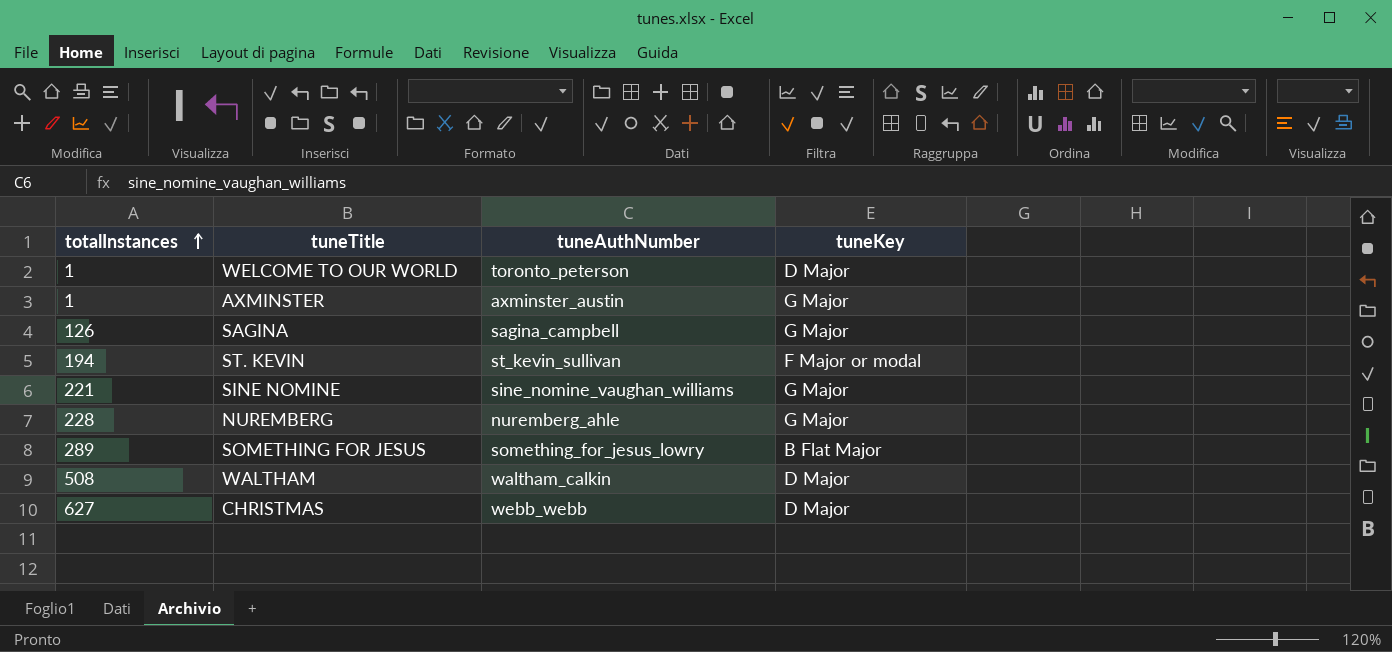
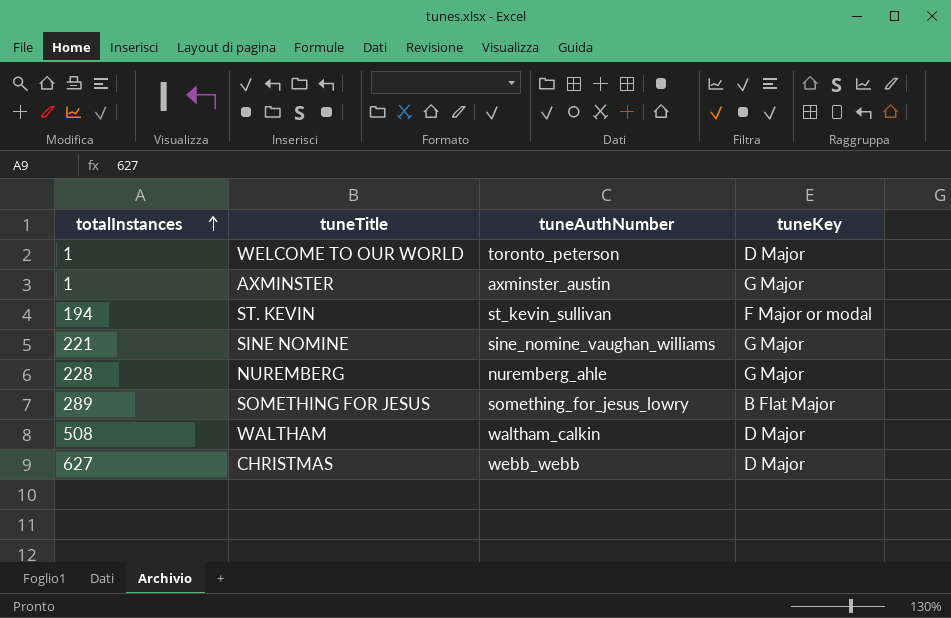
row SAGINA: 126 | sagina_campbell | G Major -> none

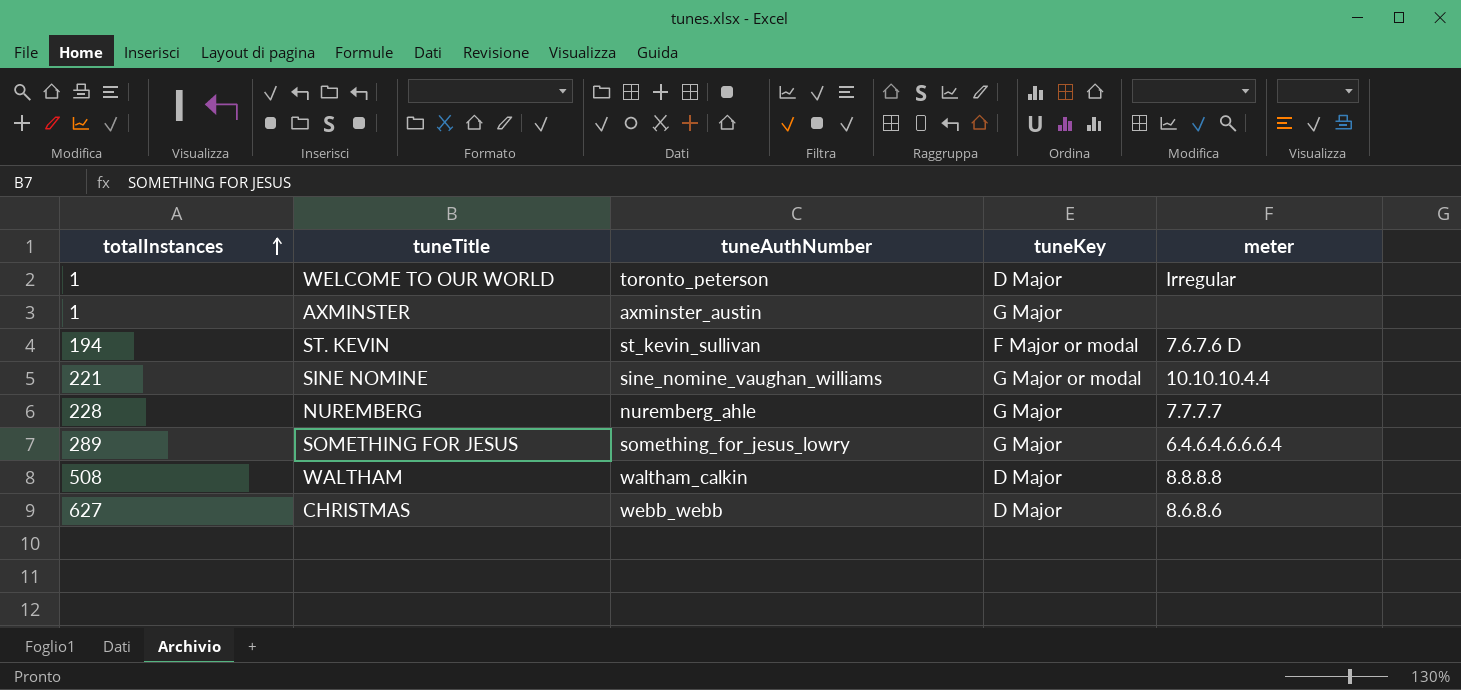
column meter | position: none -> 5
SINE NOMINE | tuneKey: G Major -> G Major or modal
SOMETHING FOR JESUS | tuneKey: B Flat Major -> G Major

